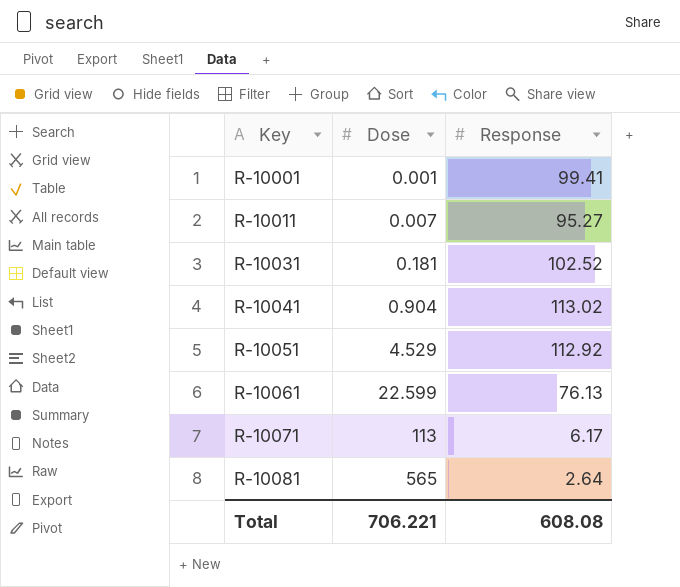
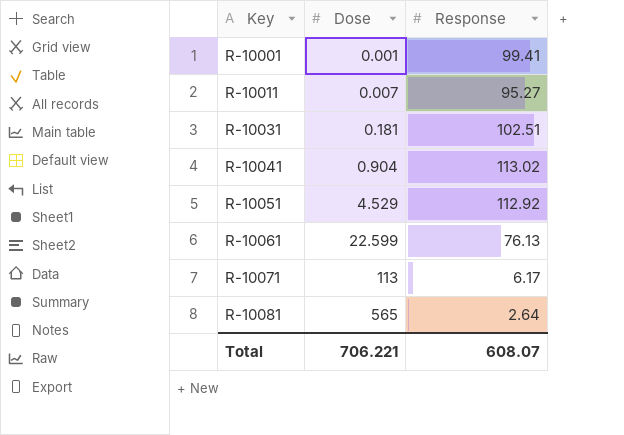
R-10031 | Response: 102.52 -> 102.51
Total | Response: 608.08 -> 608.07

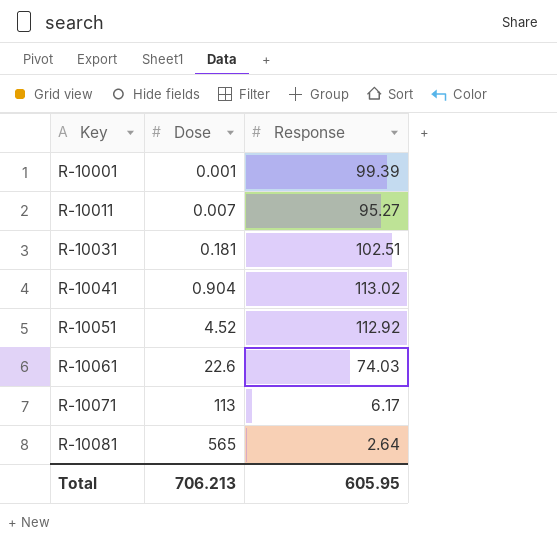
R-10001 | Response: 99.41 -> 99.39
R-10051 | Dose: 4.529 -> 4.52
R-10061 | Dose: 22.599 -> 22.6
R-10061 | Response: 76.13 -> 74.03
Total | Dose: 706.221 -> 706.213
Total | Response: 608.07 -> 605.95

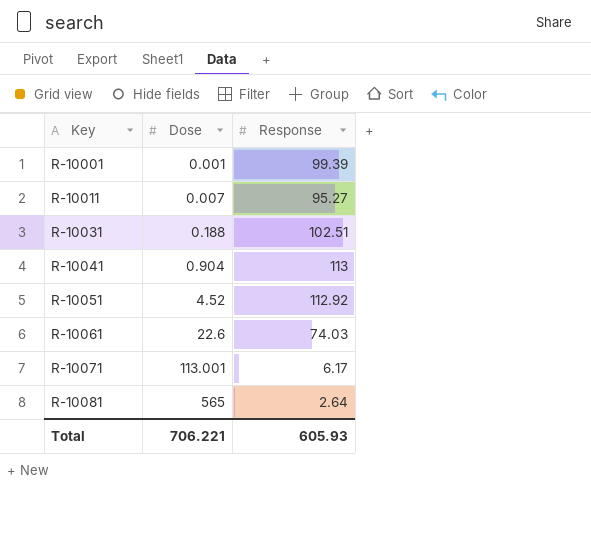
R-10031 | Dose: 0.181 -> 0.188
R-10041 | Response: 113.02 -> 113
R-10071 | Dose: 113 -> 113.001
Total | Dose: 706.213 -> 706.221
Total | Response: 605.95 -> 605.93

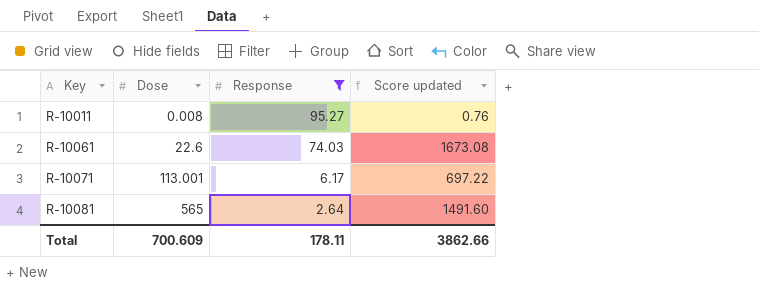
filter: none -> Response <= 95.27
column Score updated | formula: none -> [Dose] * [Response]
R-10011 | Dose: 0.007 -> 0.008
Total | Dose: 706.221 -> 700.609
Total | Response: 605.93 -> 178.11

